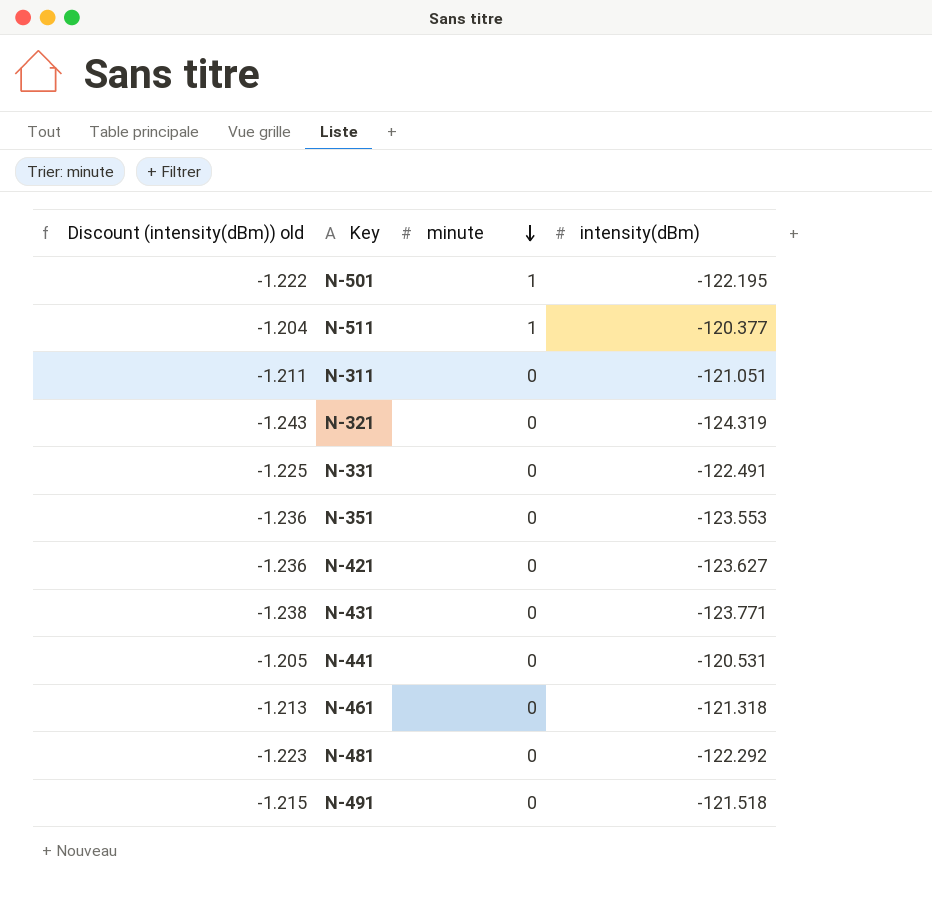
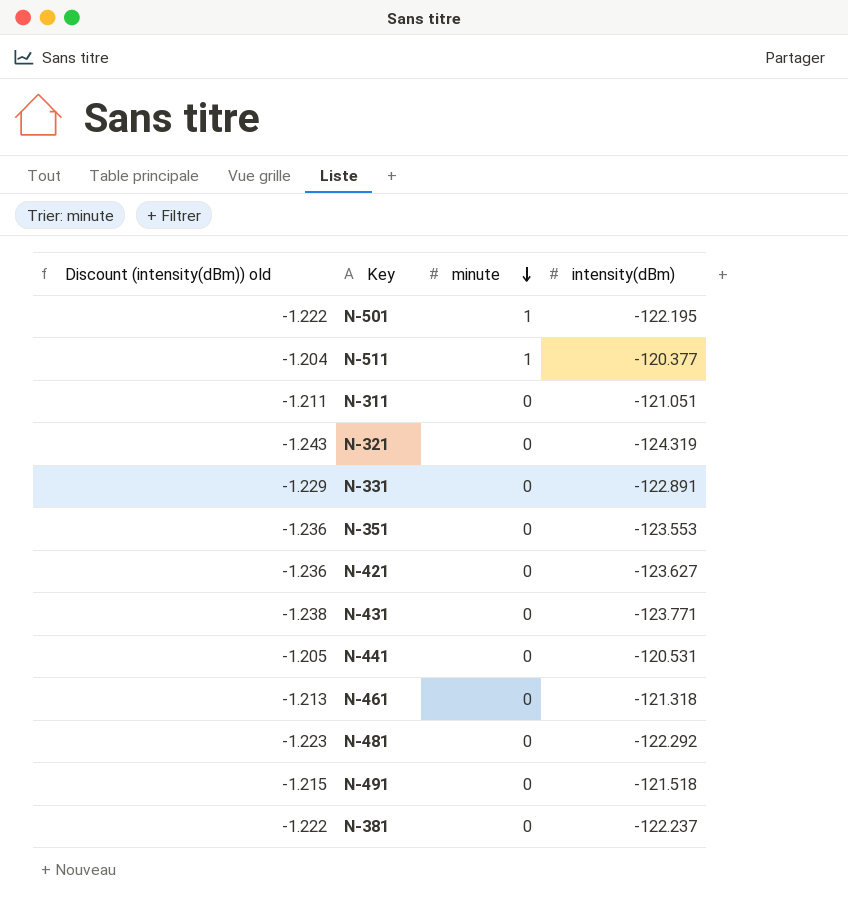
N-331 | Discount (intensity(dBm)) old: -1.225 -> -1.229
N-331 | intensity(dBm): -122.491 -> -122.891
row N-381: none -> -1.222 | 0 | -122.237

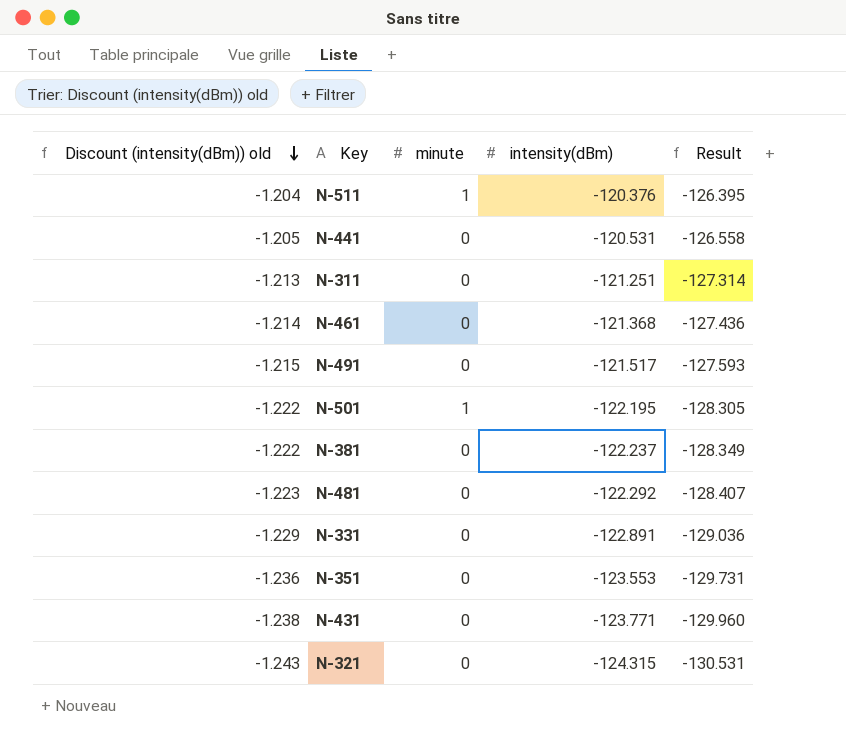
row order: minute descending -> Discount (intensity(dBm)) old descending
column Result | formula: none -> [intensity(dBm)] * 1.05
row N-421: -1.236 | 0 | -123.627 -> none
N-511 | intensity(dBm): -120.377 -> -120.376
N-311 | Discount (intensity(dBm)) old: -1.211 -> -1.213
N-311 | intensity(dBm): -121.051 -> -121.251
N-461 | Discount (intensity(dBm)) old: -1.213 -> -1.214
N-461 | intensity(dBm): -121.318 -> -121.368
N-491 | intensity(dBm): -121.518 -> -121.517
N-321 | intensity(dBm): -124.319 -> -124.315

